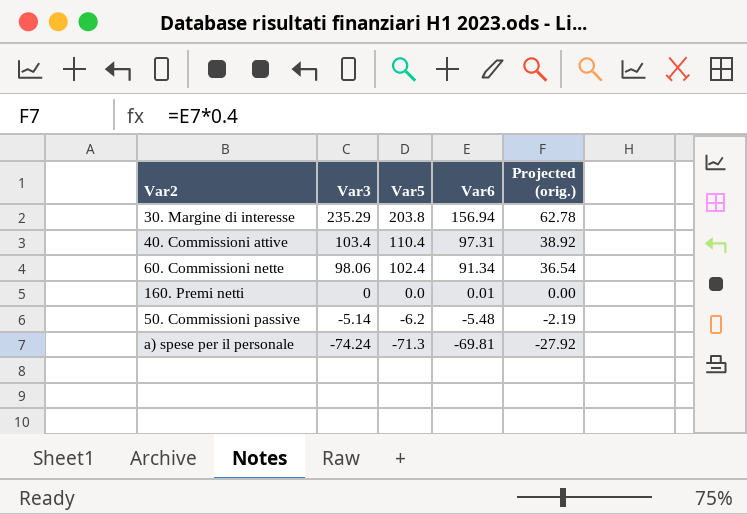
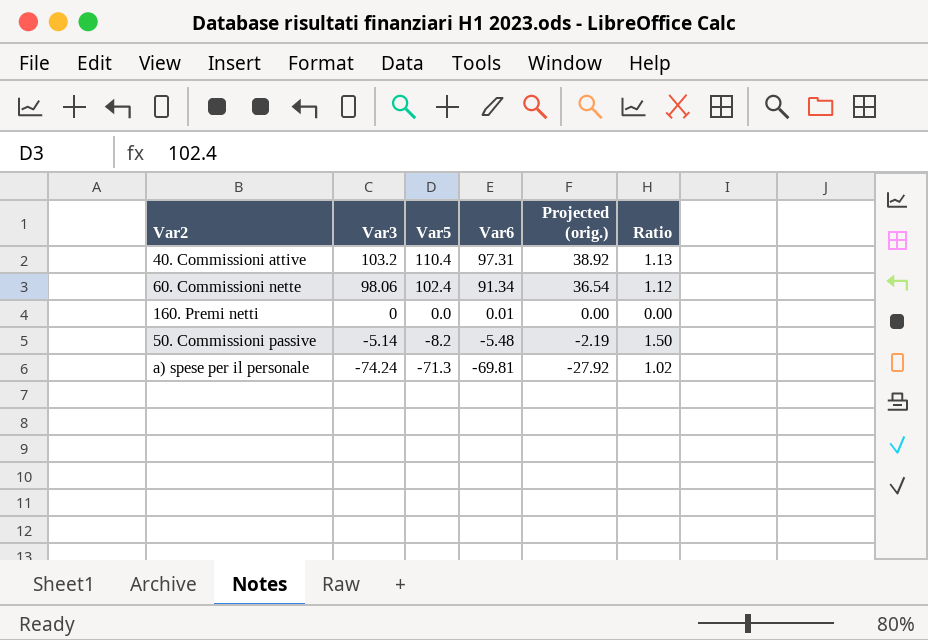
column Ratio | formula: none -> [Var5] / [Var6]
row 30. Margine di interesse: 235.29 | 203.8 | 156.94 | 62.78 -> none
40. Commissioni attive | Var3: 103.4 -> 103.2
50. Commissioni passive | Var5: -6.2 -> -8.2

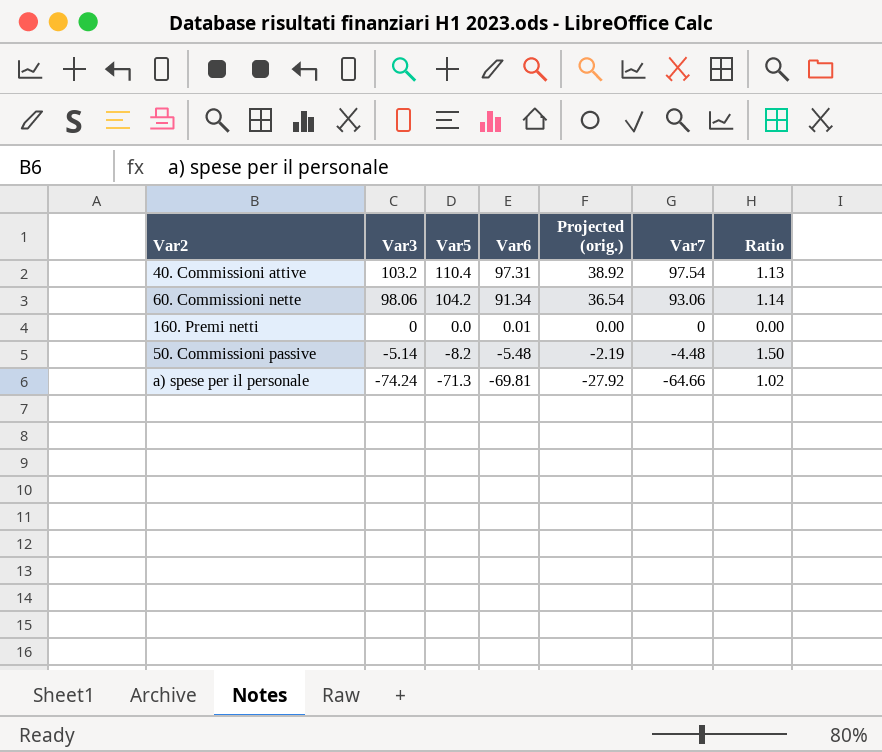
column Var7 | position: none -> 6
60. Commissioni nette | Var5: 102.4 -> 104.2
60. Commissioni nette | Ratio: 1.12 -> 1.14

